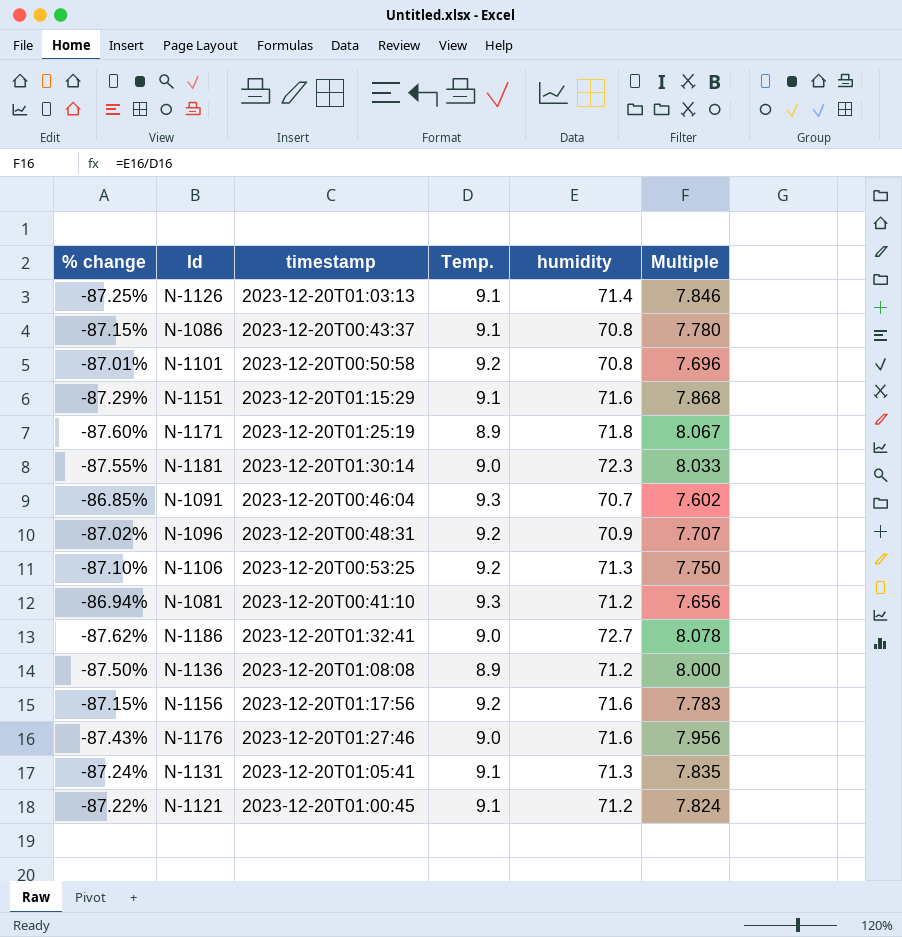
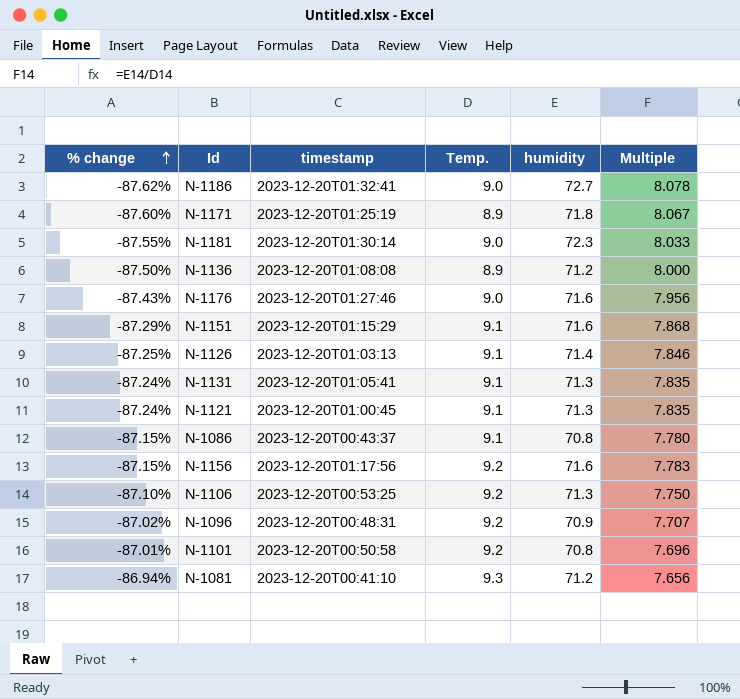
row order: none -> % change ascending
row N-1091: -86.85% | 2023-12-20T00:46:04 | 9.3 | 70.7 | 7.602 -> none
N-1121 | % change: -87.22% -> -87.24%
N-1121 | humidity: 71.2 -> 71.3
N-1121 | Multiple: 7.824 -> 7.835

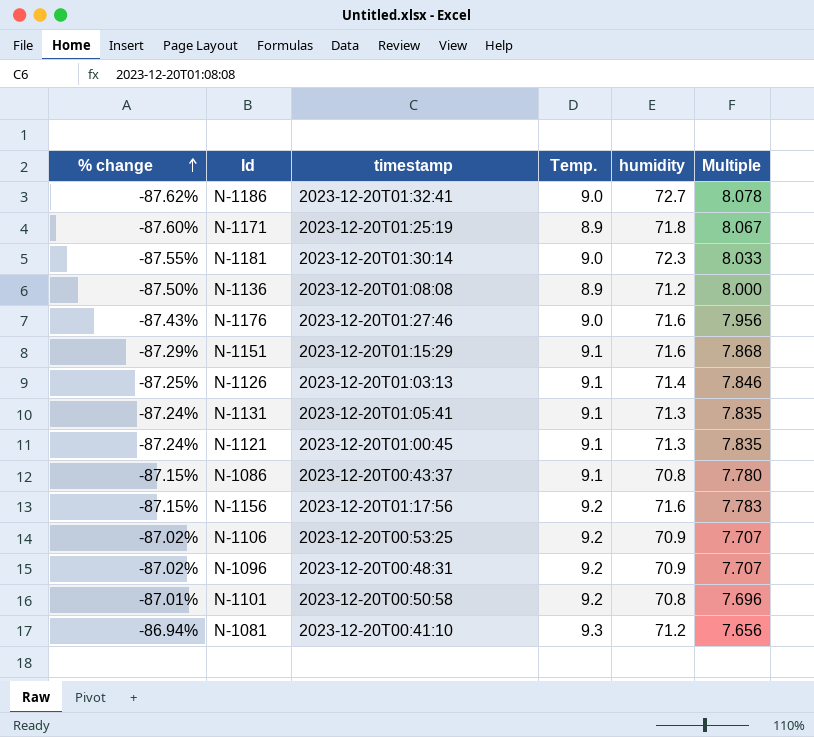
N-1106 | % change: -87.10% -> -87.02%
N-1106 | humidity: 71.3 -> 70.9
N-1106 | Multiple: 7.750 -> 7.707

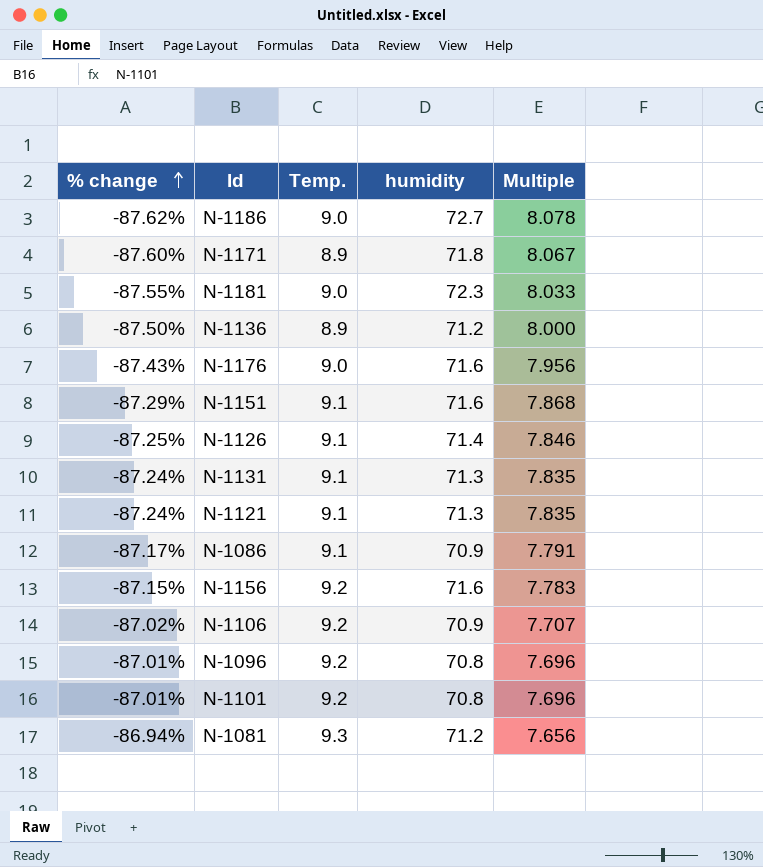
column timestamp | position: 3 -> none
N-1086 | % change: -87.15% -> -87.17%
N-1086 | humidity: 70.8 -> 70.9
N-1086 | Multiple: 7.780 -> 7.791
N-1096 | % change: -87.02% -> -87.01%
N-1096 | humidity: 70.9 -> 70.8
N-1096 | Multiple: 7.707 -> 7.696

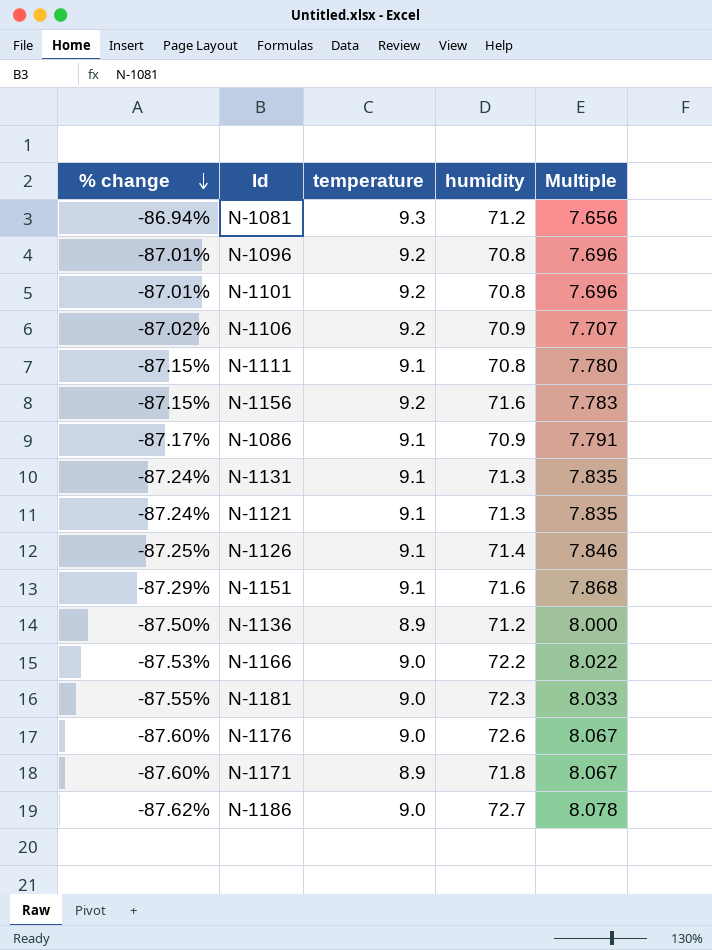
row order: % change ascending -> % change descending
column name: Temp. -> temperature
row N-1111: none -> -87.15% | 9.1 | 70.8 | 7.780
row N-1166: none -> -87.53% | 9.0 | 72.2 | 8.022
N-1176 | % change: -87.43% -> -87.60%
N-1176 | humidity: 71.6 -> 72.6
N-1176 | Multiple: 7.956 -> 8.067

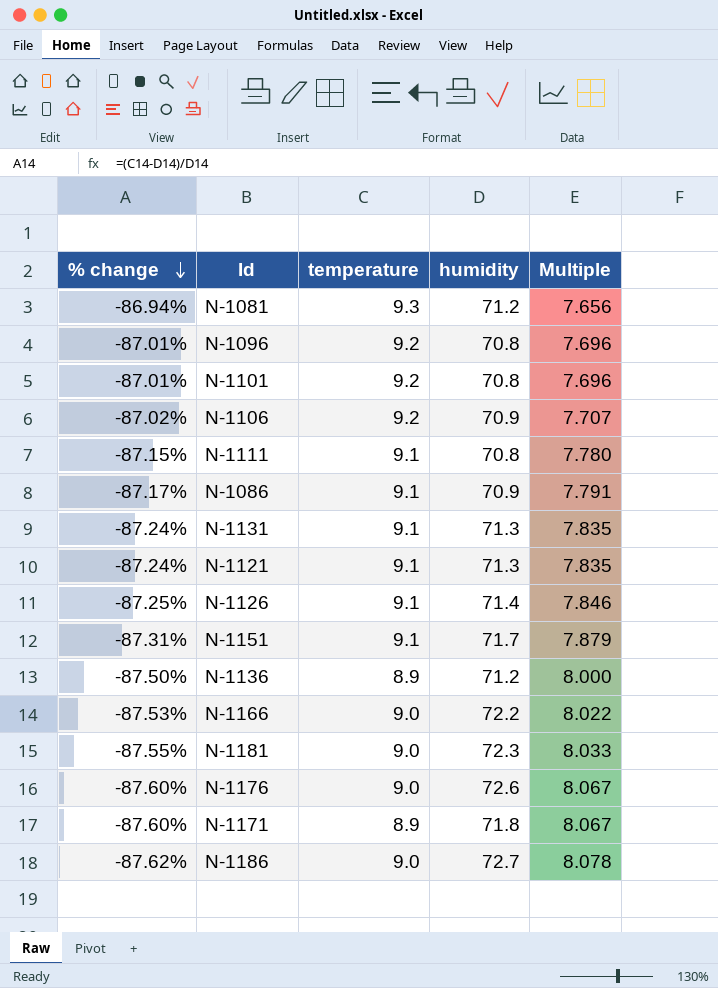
row N-1156: -87.15% | 9.2 | 71.6 | 7.783 -> none
N-1151 | % change: -87.29% -> -87.31%
N-1151 | humidity: 71.6 -> 71.7
N-1151 | Multiple: 7.868 -> 7.879

